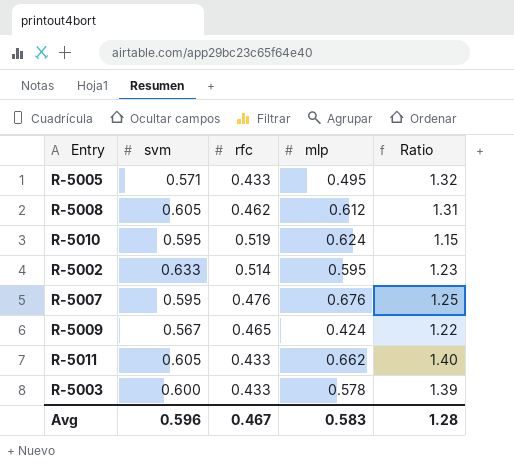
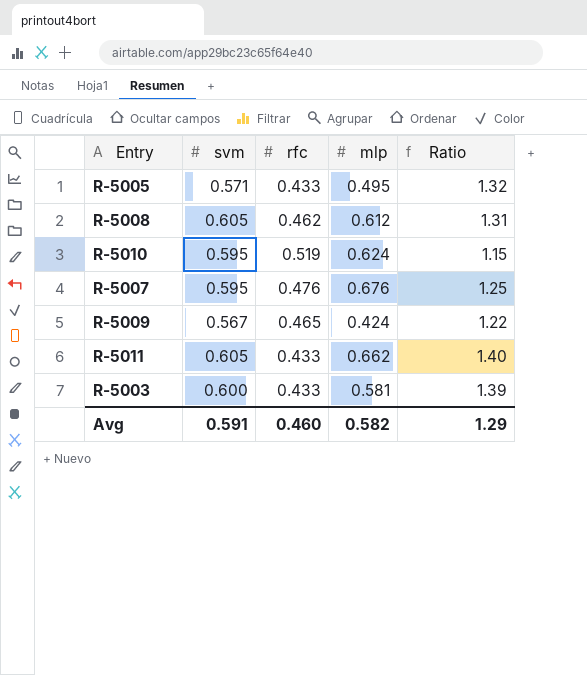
row R-5002: 0.633 | 0.514 | 0.595 | 1.23 -> none
R-5003 | mlp: 0.578 -> 0.581
Avg | svm: 0.596 -> 0.591
Avg | rfc: 0.467 -> 0.460
Avg | mlp: 0.583 -> 0.582
Avg | Ratio: 1.28 -> 1.29

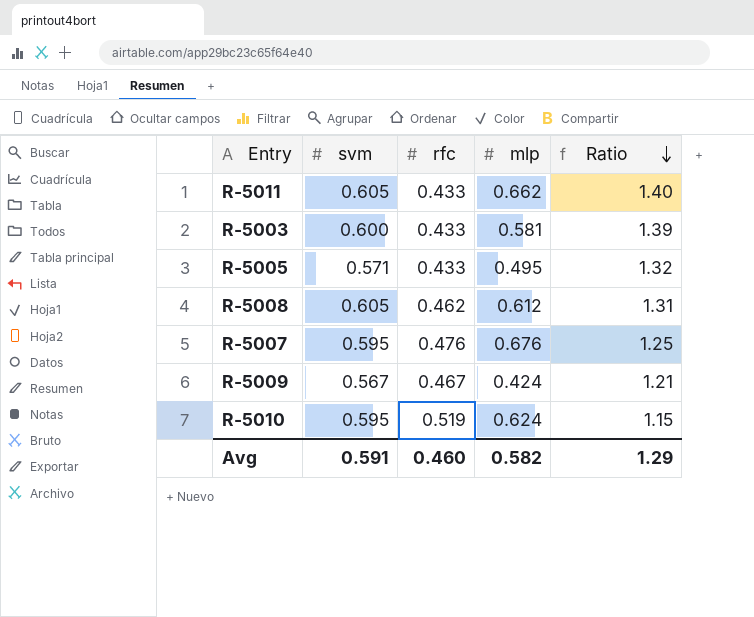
row order: none -> Ratio descending
R-5009 | rfc: 0.465 -> 0.467
R-5009 | Ratio: 1.22 -> 1.21

